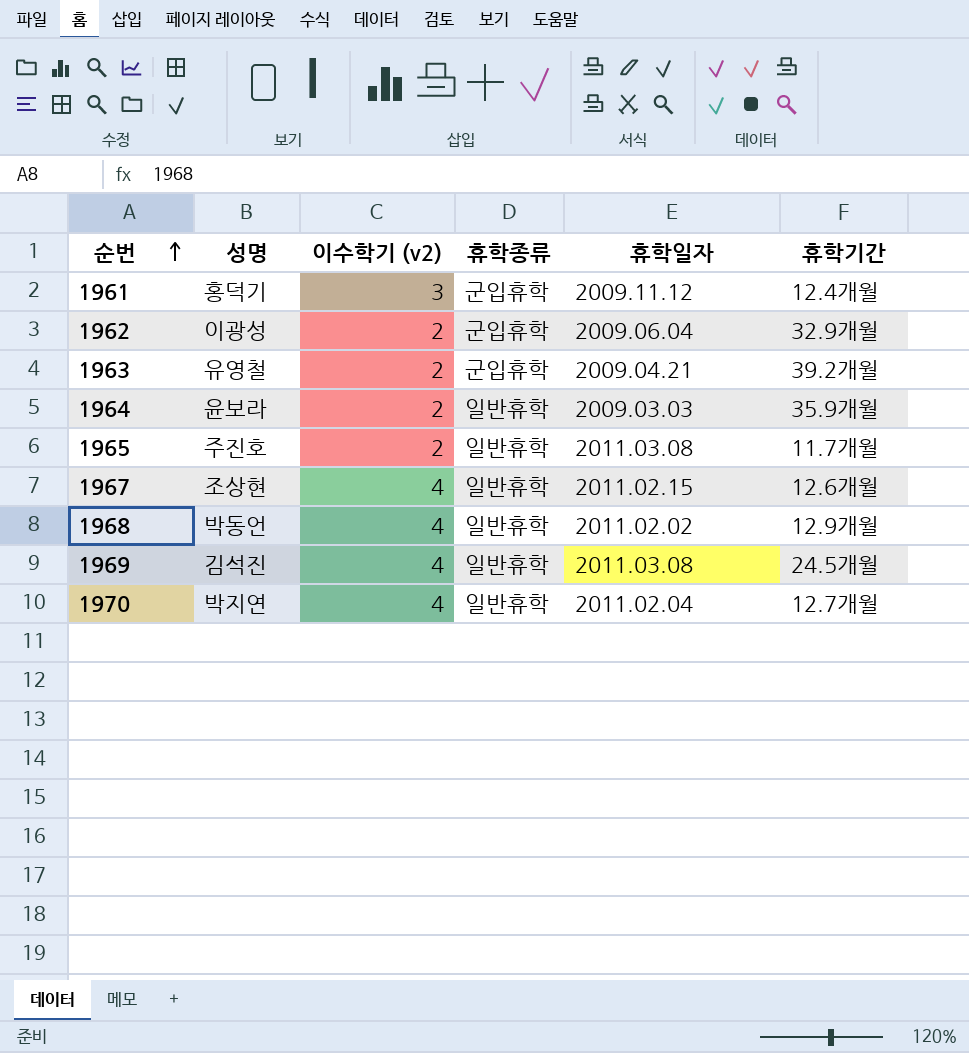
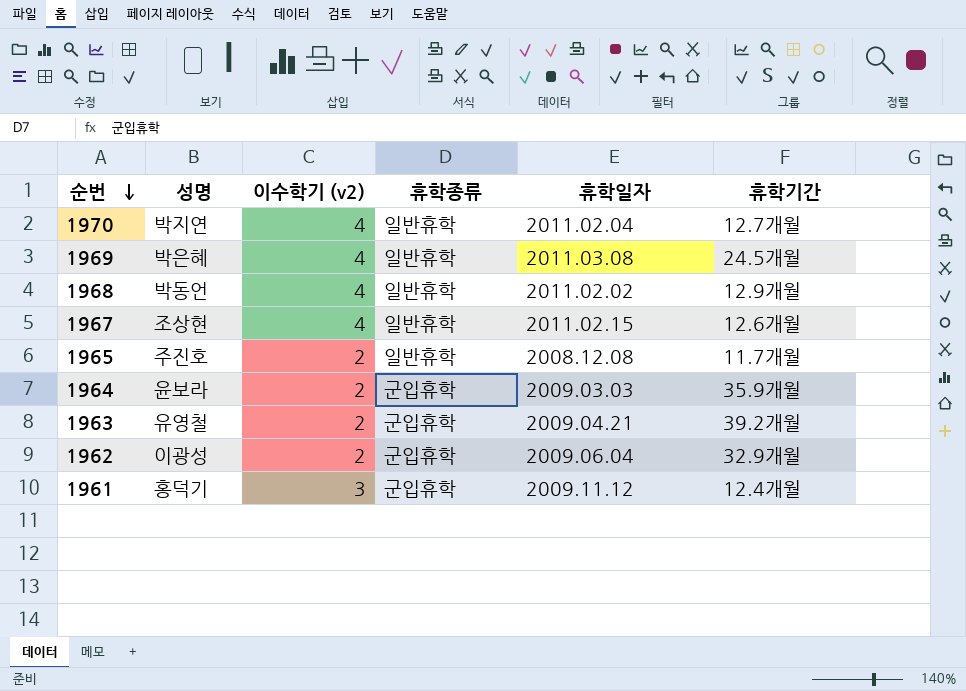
row order: 순번 ascending -> 순번 descending
1969 | 성명: 김석진 -> 박은혜
1965 | 휴학일자: 2011.03.08 -> 2008.12.08
1964 | 휴학종류: 일반휴학 -> 군입휴학

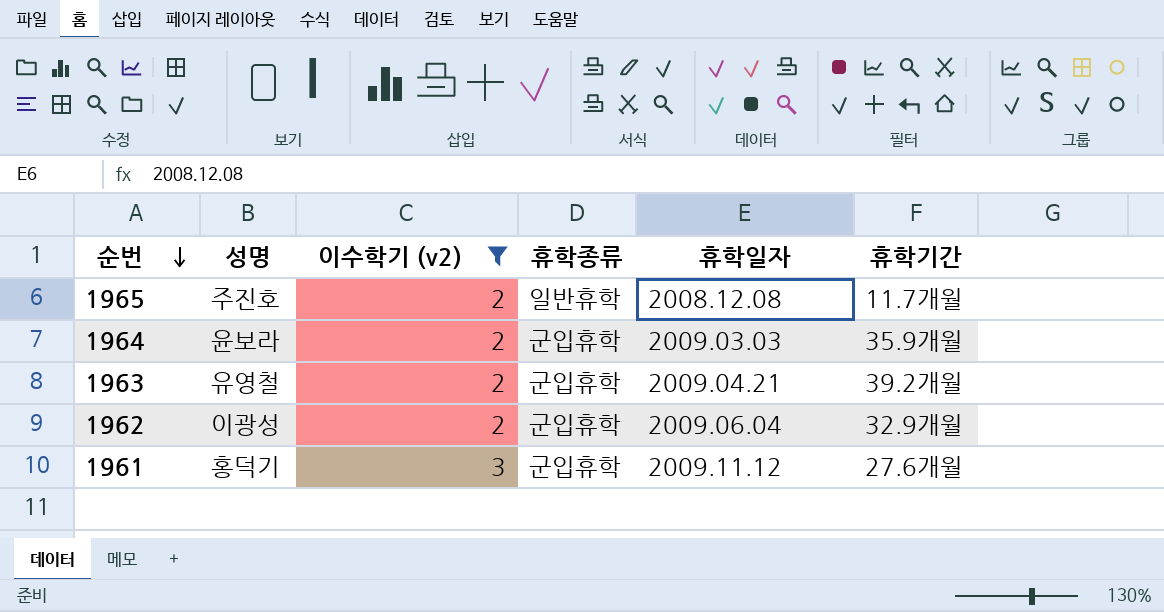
filter: none -> 이수학기 (v2) != 4
1961 | 휴학기간: 12.4개월 -> 27.6개월

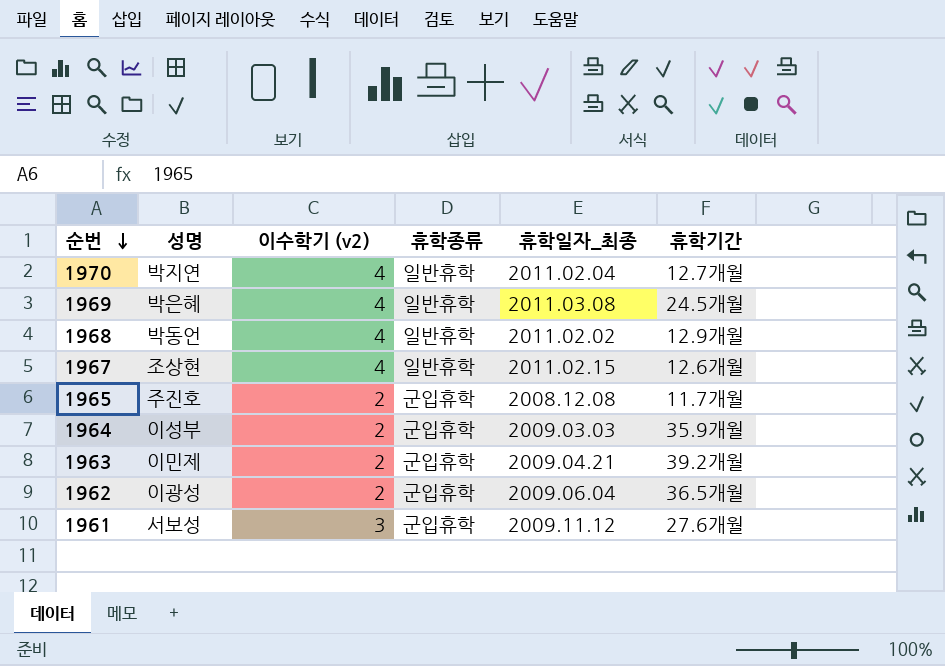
filter: 이수학기 (v2) != 4 -> none
column name: 휴학일자 -> 휴학일자_최종
1965 | 휴학종류: 일반휴학 -> 군입휴학
1964 | 성명: 윤보라 -> 이성부
1963 | 성명: 유영철 -> 이민제
1962 | 휴학기간: 32.9개월 -> 36.5개월
1961 | 성명: 홍덕기 -> 서보성

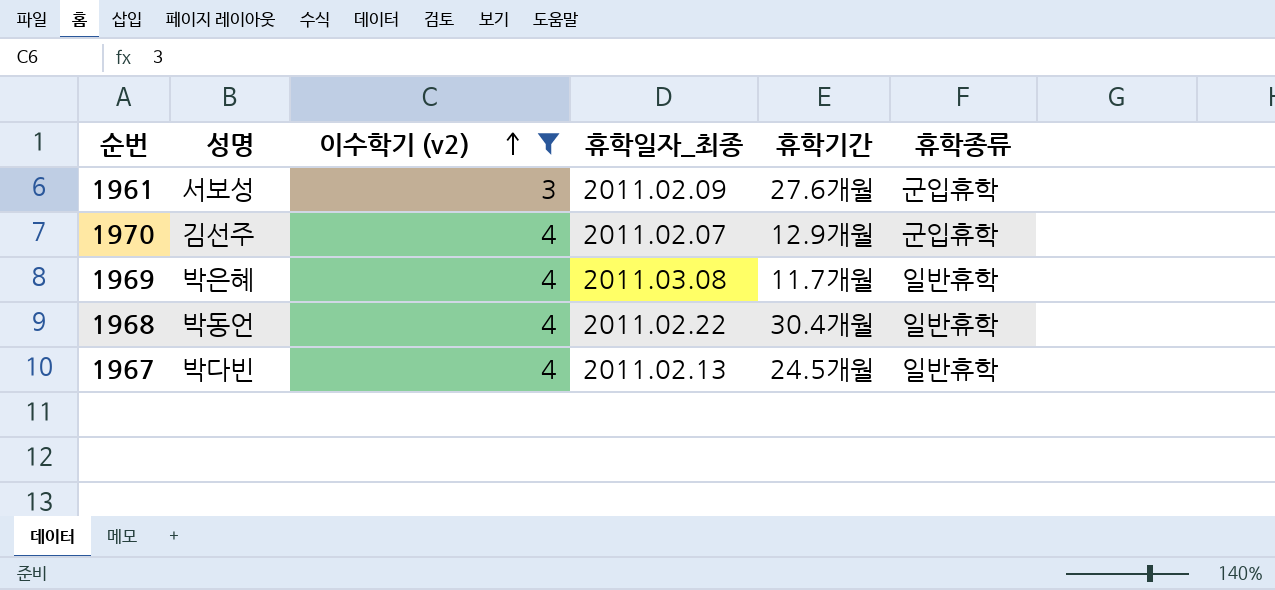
filter: none -> 이수학기 (v2) != 2
row order: 순번 descending -> 이수학기 (v2) ascending
column 휴학종류 | position: 4 -> 6
1961 | 휴학일자_최종: 2009.11.12 -> 2011.02.09
1970 | 성명: 박지연 -> 김선주
1970 | 휴학일자_최종: 2011.02.04 -> 2011.02.07
1970 | 휴학기간: 12.7개월 -> 12.9개월
1970 | 휴학종류: 일반휴학 -> 군입휴학
1969 | 휴학기간: 24.5개월 -> 11.7개월
1968 | 휴학일자_최종: 2011.02.02 -> 2011.02.22
1968 | 휴학기간: 12.9개월 -> 30.4개월
1967 | 성명: 조상현 -> 박다빈
1967 | 휴학일자_최종: 2011.02.15 -> 2011.02.13
1967 | 휴학기간: 12.6개월 -> 24.5개월

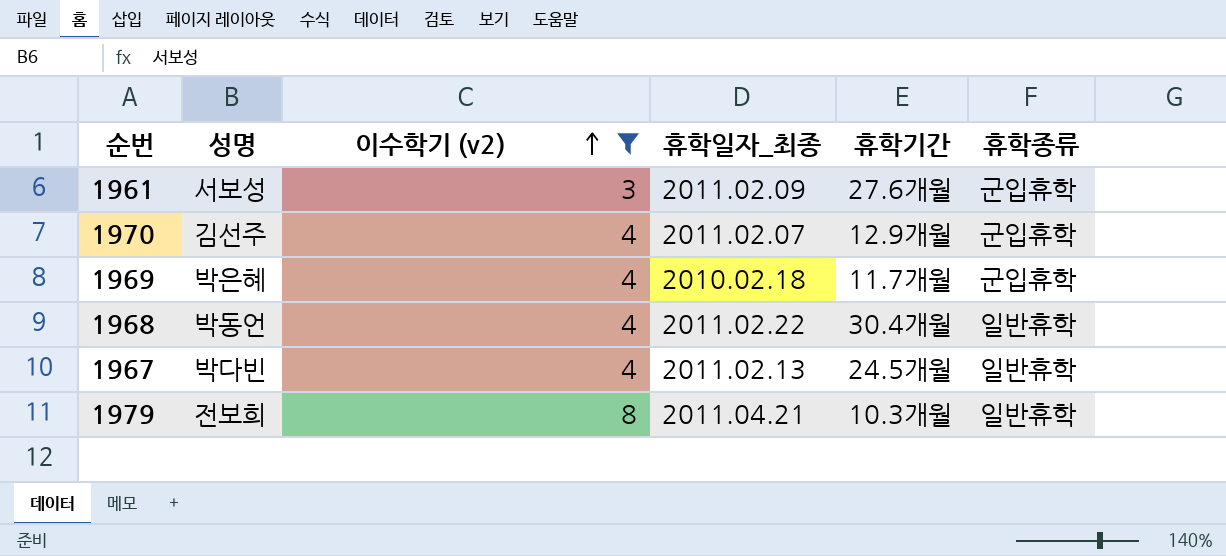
1969 | 휴학일자_최종: 2011.03.08 -> 2010.02.18
1969 | 휴학종류: 일반휴학 -> 군입휴학
row 1979: none -> 전보희 | 8 | 2011.04.21 | 10.3개월 | 일반휴학

